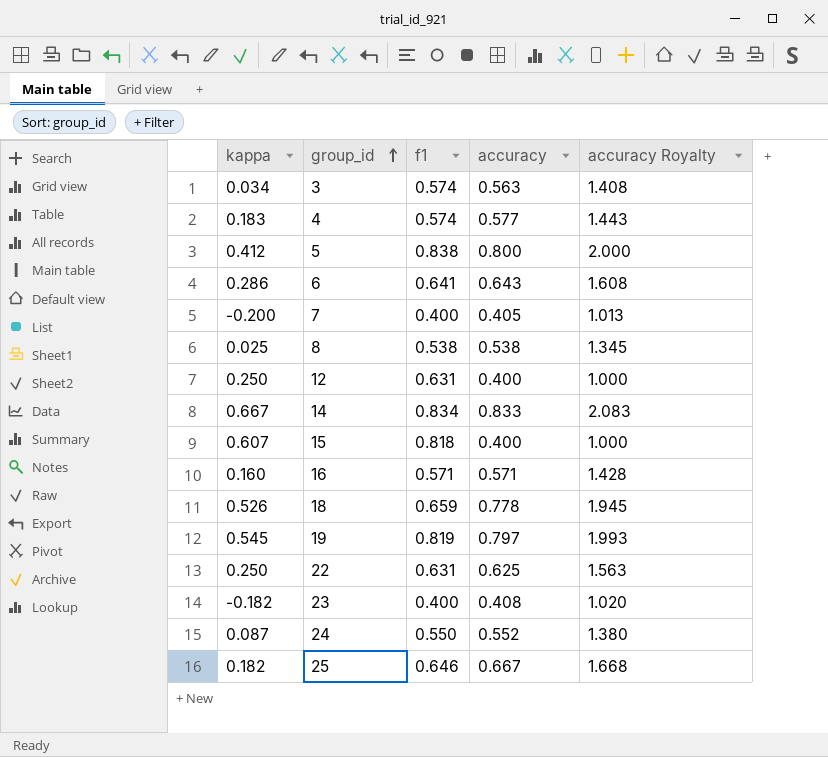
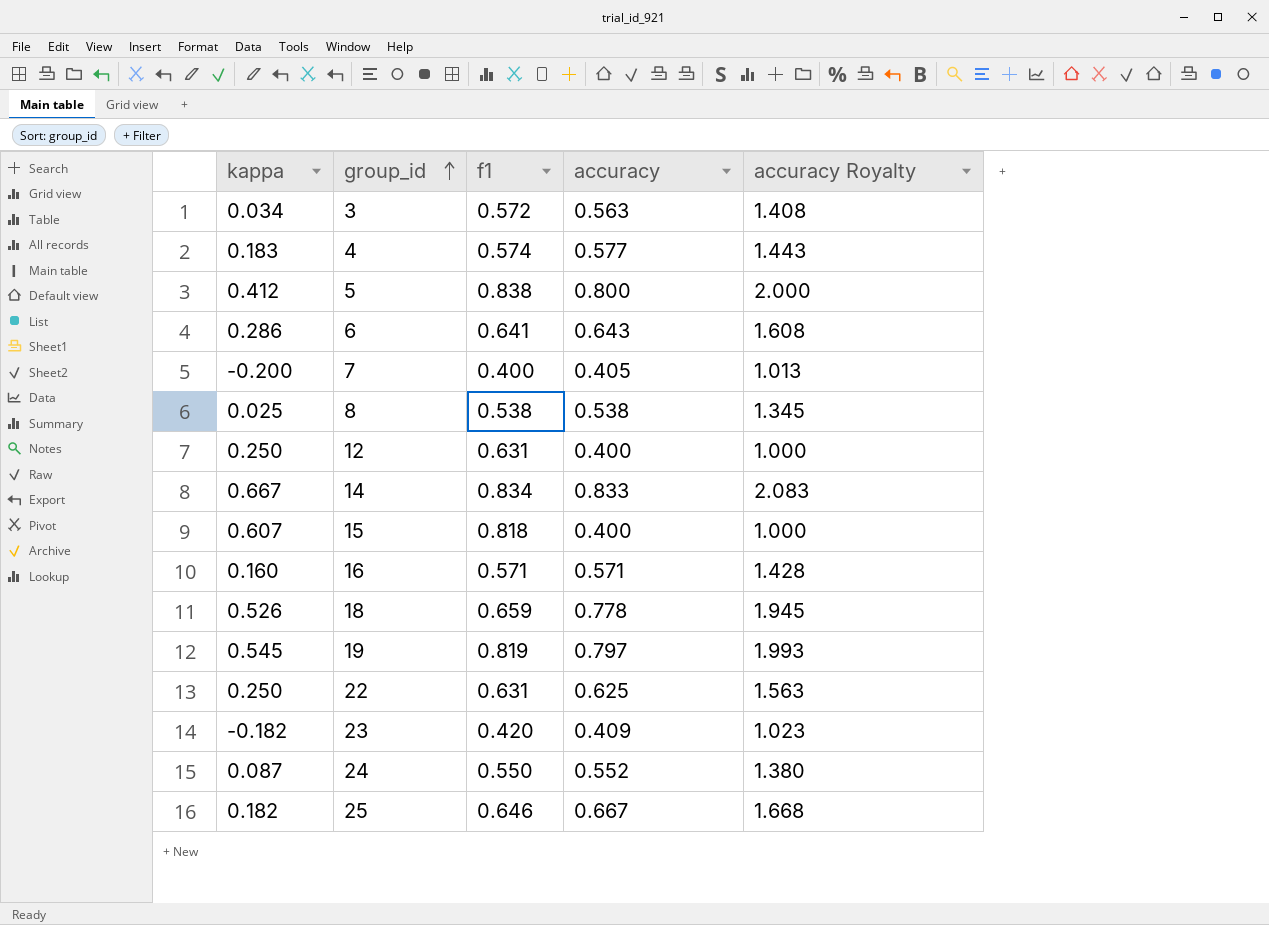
3 | f1: 0.574 -> 0.572
23 | f1: 0.400 -> 0.420
23 | accuracy: 0.408 -> 0.409
23 | accuracy Royalty: 1.020 -> 1.023

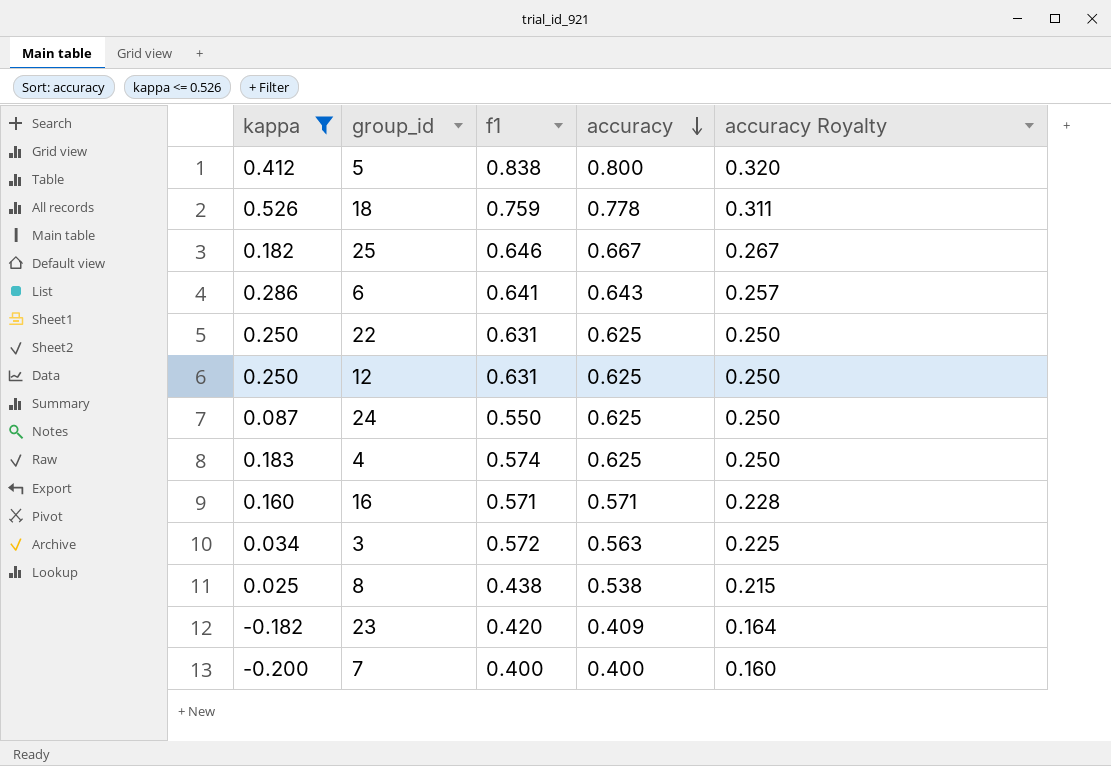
filter: none -> kappa <= 0.526
row order: group_id ascending -> accuracy descending
column accuracy Royalty | formula: [accuracy] * 2.5 -> [accuracy] * 0.4
18 | f1: 0.659 -> 0.759
12 | accuracy: 0.400 -> 0.625
24 | accuracy: 0.552 -> 0.625
4 | accuracy: 0.577 -> 0.625
8 | f1: 0.538 -> 0.438
7 | accuracy: 0.405 -> 0.400

